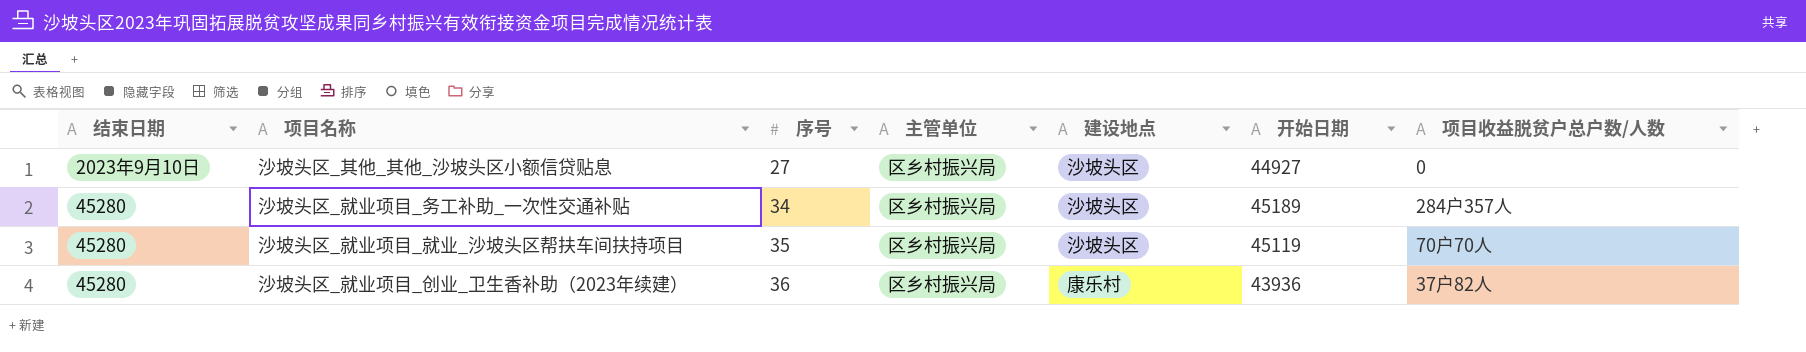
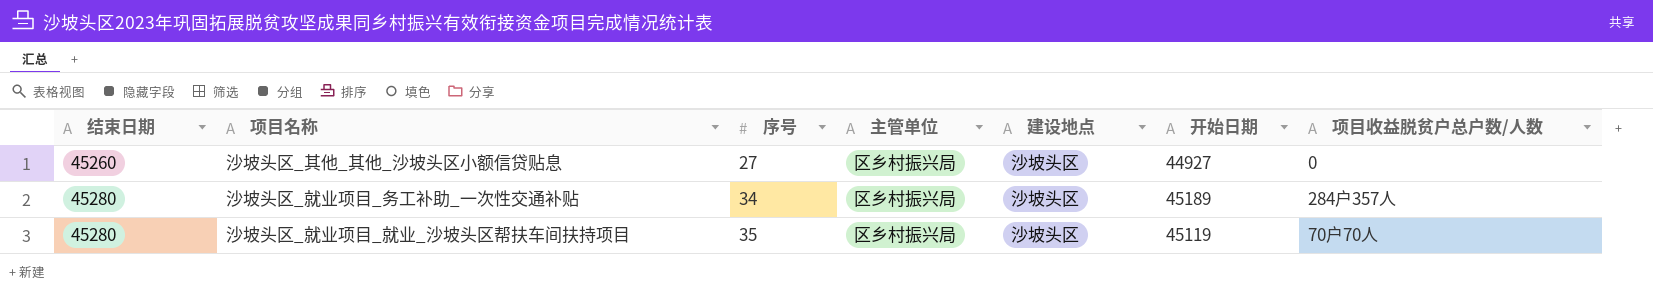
row 沙坡头区_就业项目_创业_卫生香补助（2023年续建）: 45280 | 36 | 区乡村振兴局 | 康乐村 | 43936 | 37户82人 -> none
沙坡头区_其他_其他_沙坡头区小额信贷贴息 | 结束日期: 2023年9月10日 -> 45260

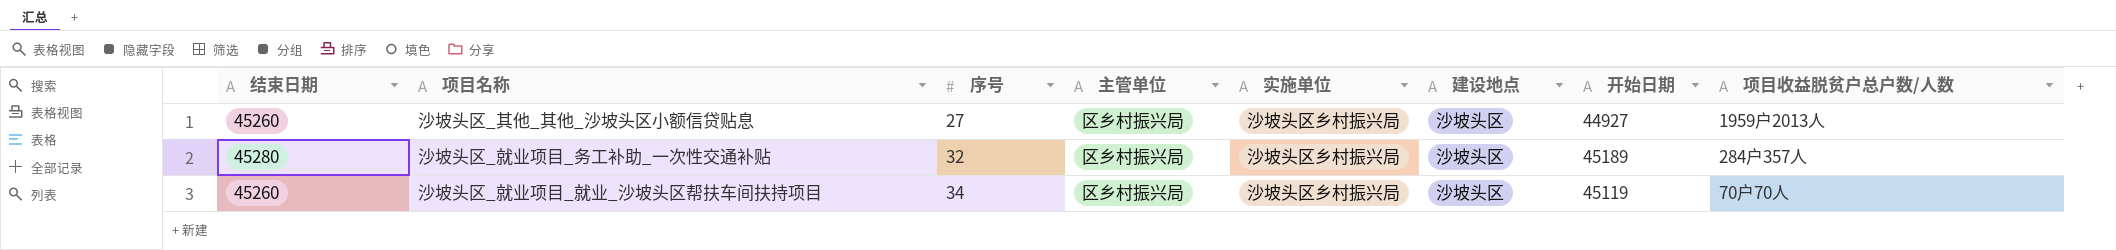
column 实施单位 | position: none -> 5
沙坡头区_其他_其他_沙坡头区小额信贷贴息 | 项目收益脱贫户总户数/人数: 0 -> 1959户2013人
沙坡头区_就业项目_务工补助_一次性交通补贴 | 序号: 34 -> 32
沙坡头区_就业项目_就业_沙坡头区帮扶车间扶持项目 | 结束日期: 45280 -> 45260
沙坡头区_就业项目_就业_沙坡头区帮扶车间扶持项目 | 序号: 35 -> 34

